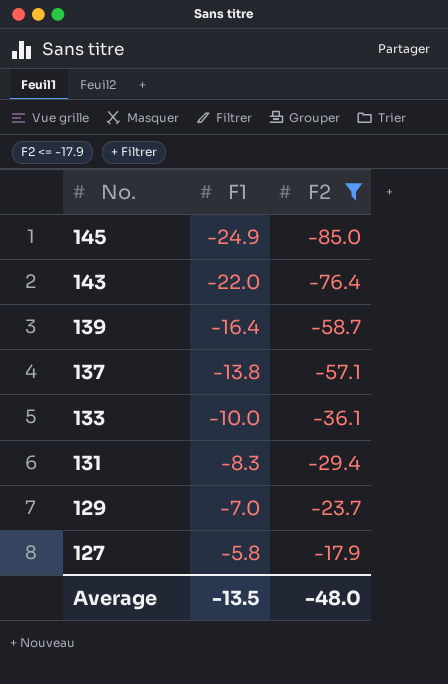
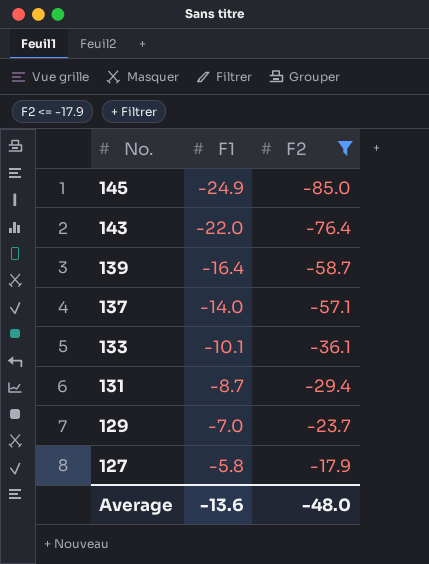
137 | F1: -13.8 -> -14.0
133 | F1: -10.0 -> -10.1
131 | F1: -8.3 -> -8.7
Average | F1: -13.5 -> -13.6

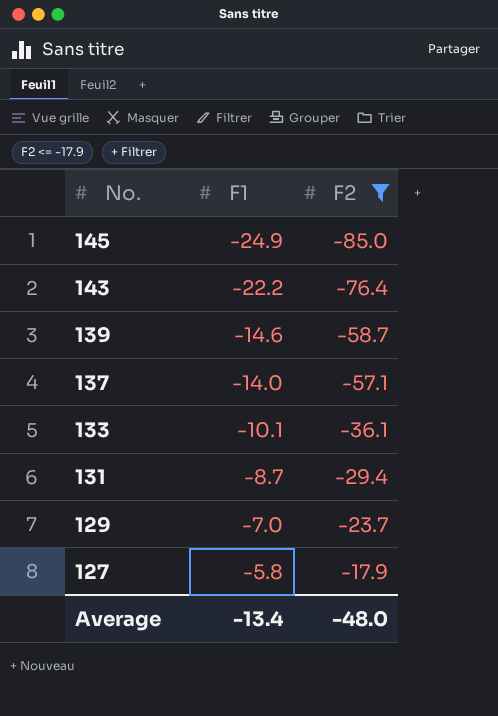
143 | F1: -22.0 -> -22.2
139 | F1: -16.4 -> -14.6
Average | F1: -13.6 -> -13.4

